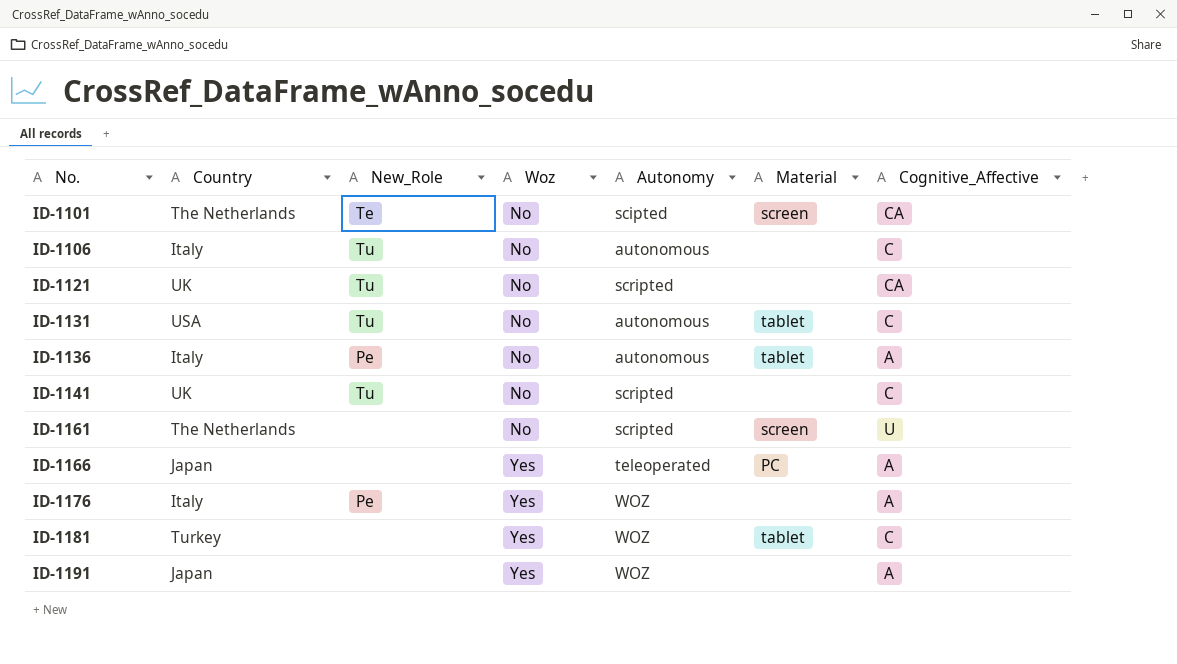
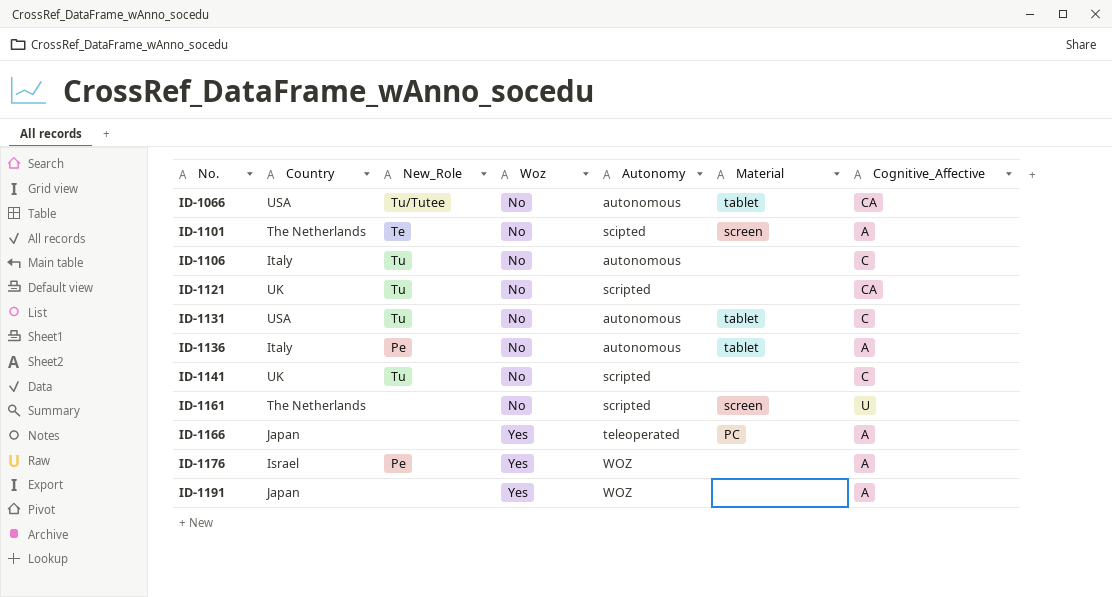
row ID-1181: Turkey | none | Yes | WOZ | tablet | C -> none
row ID-1066: none -> USA | Tu/Tutee | No | autonomous | tablet | CA
ID-1101 | Cognitive_Affective: CA -> A
ID-1176 | Country: Italy -> Israel

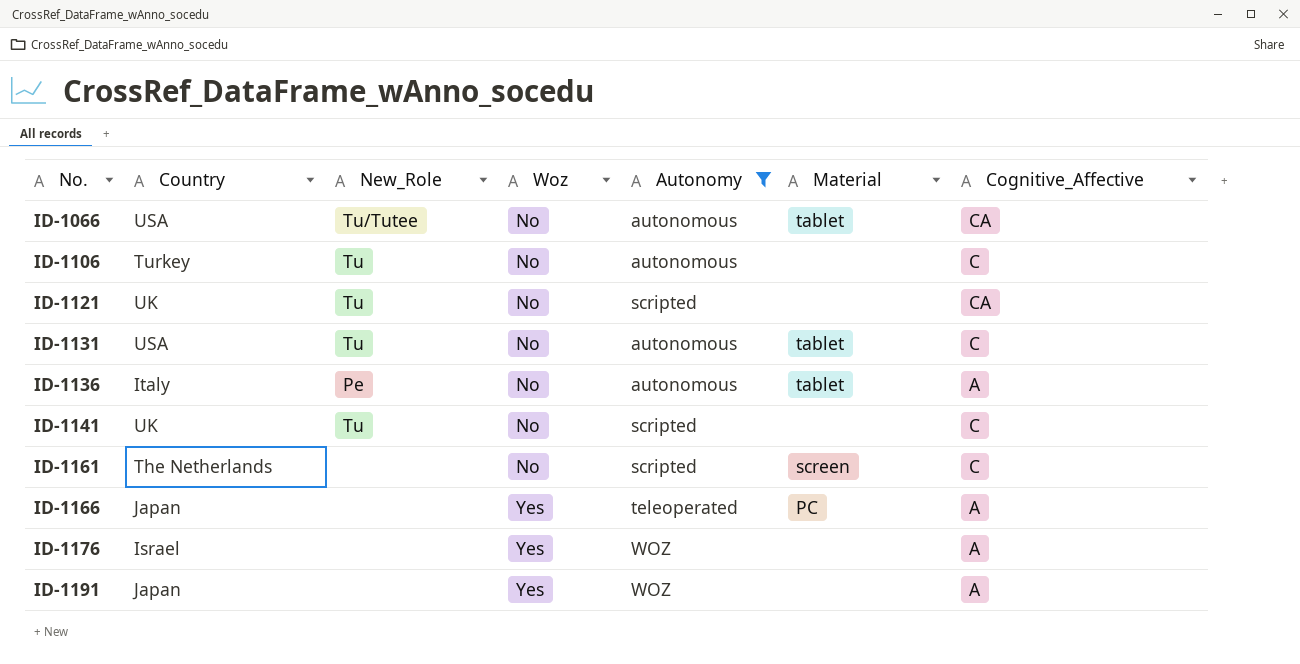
filter: none -> Autonomy != scipted
ID-1106 | Country: Italy -> Turkey
ID-1161 | Cognitive_Affective: U -> C
ID-1176 | New_Role: Pe -> none

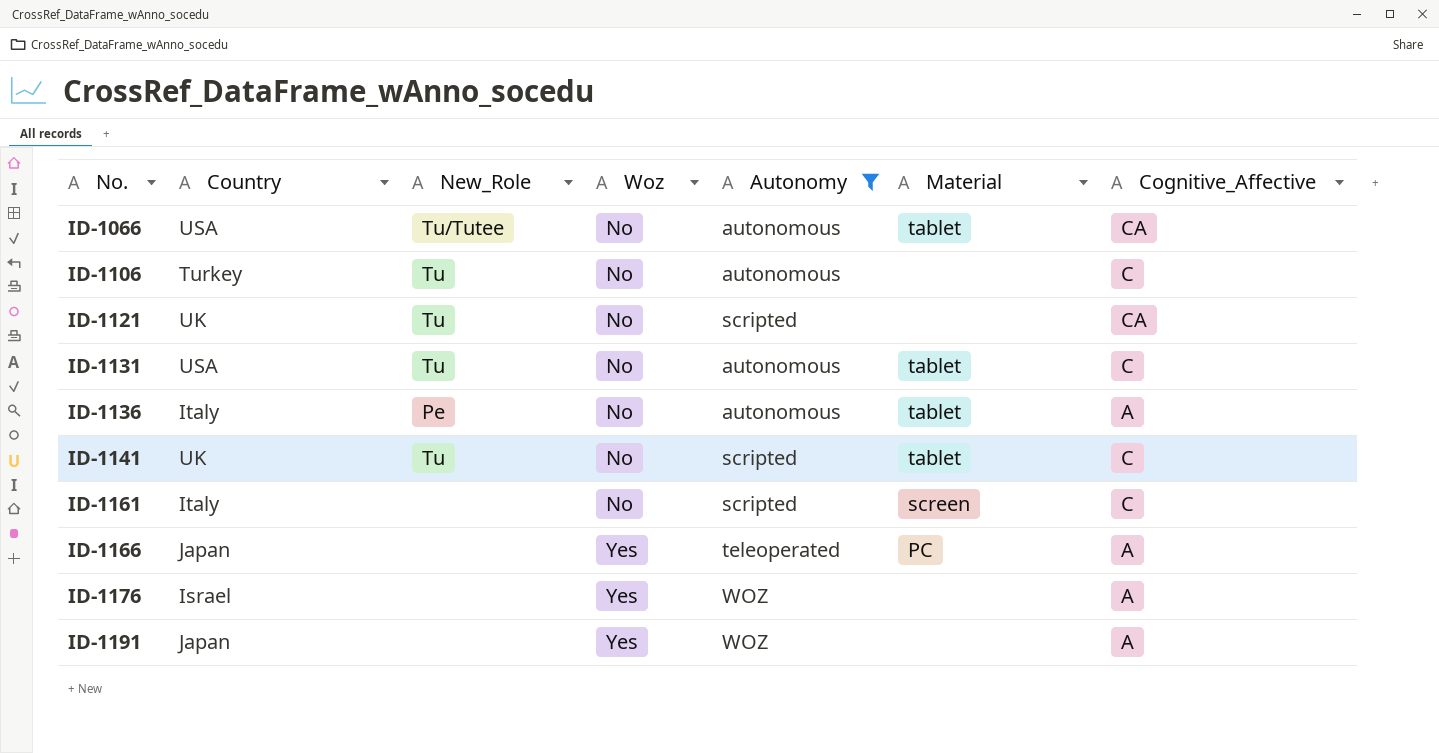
ID-1141 | Material: none -> tablet
ID-1161 | Country: The Netherlands -> Italy

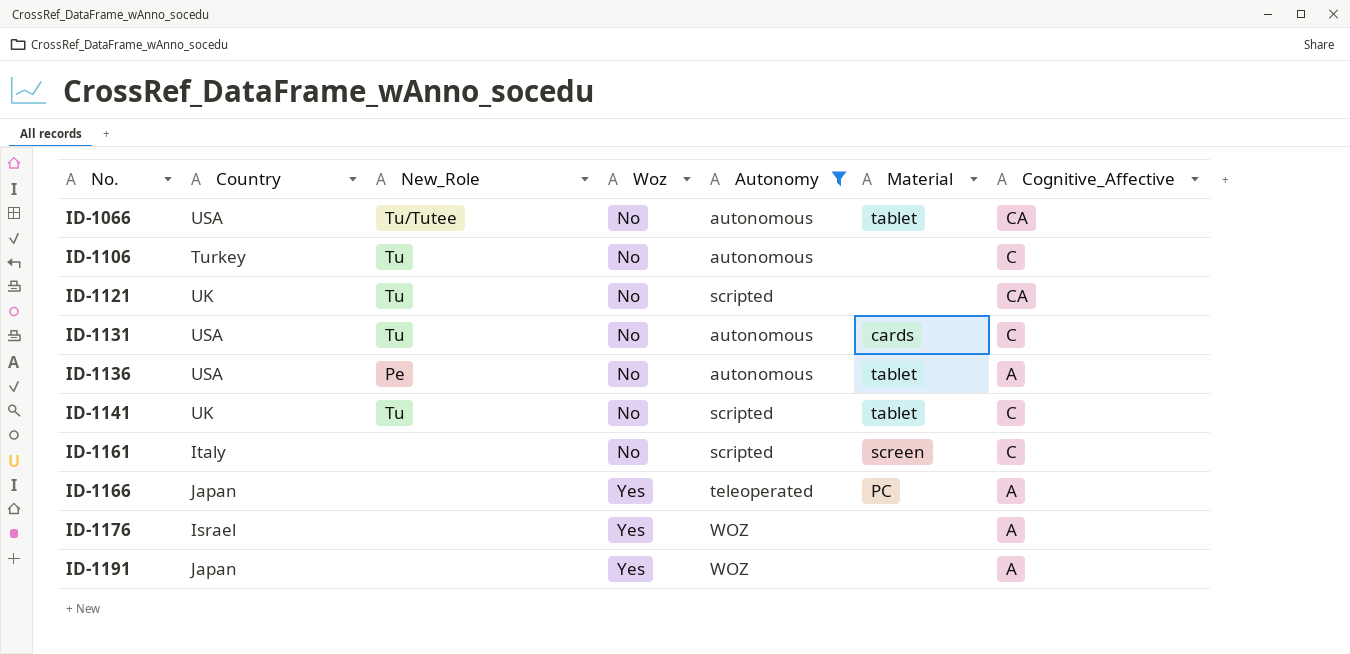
ID-1131 | Material: tablet -> cards
ID-1136 | Country: Italy -> USA

